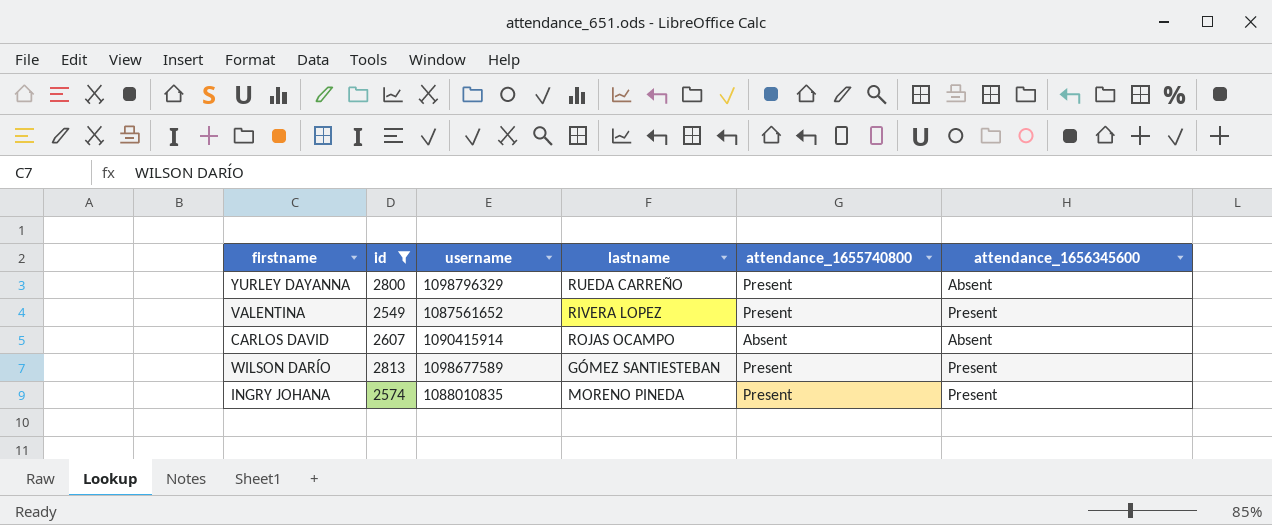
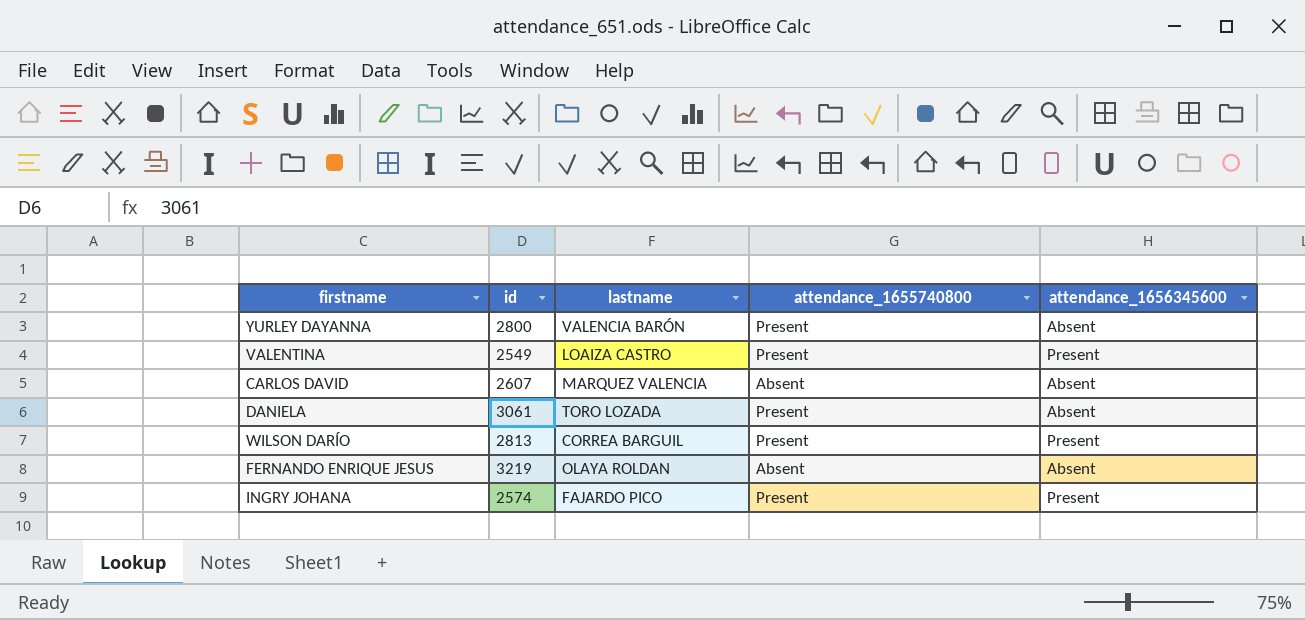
filter: id <= 2813 -> none
column username | position: 3 -> none
YURLEY DAYANNA | lastname: RUEDA CARREÑO -> VALENCIA BARÓN
VALENTINA | lastname: RIVERA LOPEZ -> LOAIZA CASTRO
CARLOS DAVID | lastname: ROJAS OCAMPO -> MARQUEZ VALENCIA
WILSON DARÍO | lastname: GÓMEZ SANTIESTEBAN -> CORREA BARGUIL
INGRY JOHANA | lastname: MORENO PINEDA -> FAJARDO PICO

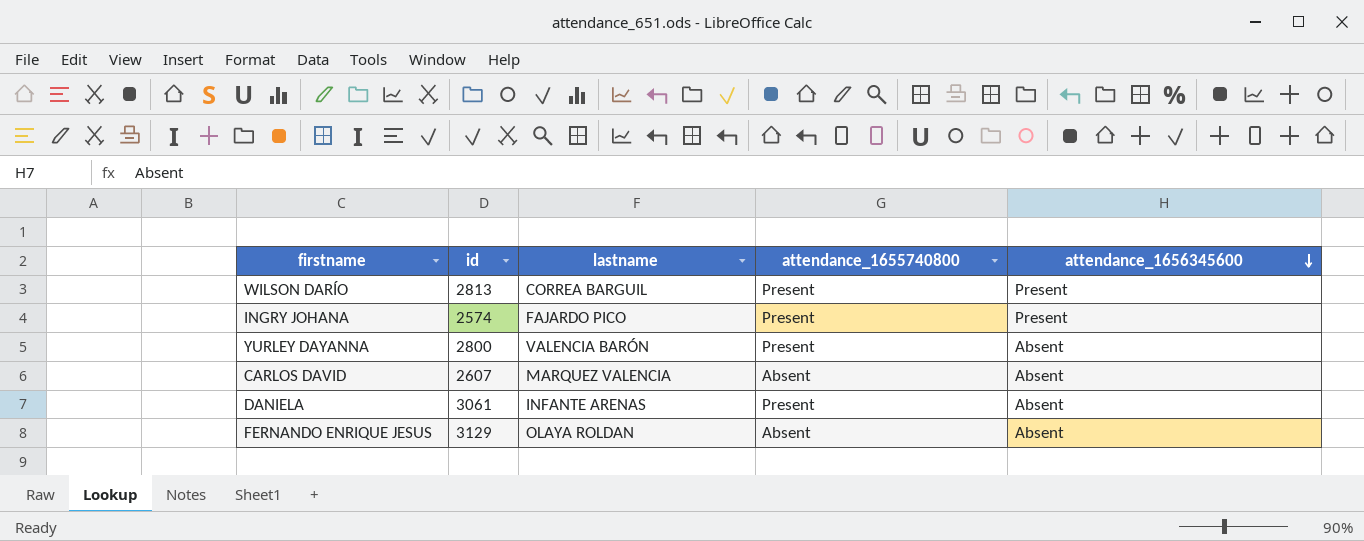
row order: none -> attendance_1656345600 descending
row VALENTINA: 2549 | LOAIZA CASTRO | Present | Present -> none
DANIELA | lastname: TORO LOZADA -> INFANTE ARENAS
FERNANDO ENRIQUE JESUS | id: 3219 -> 3129

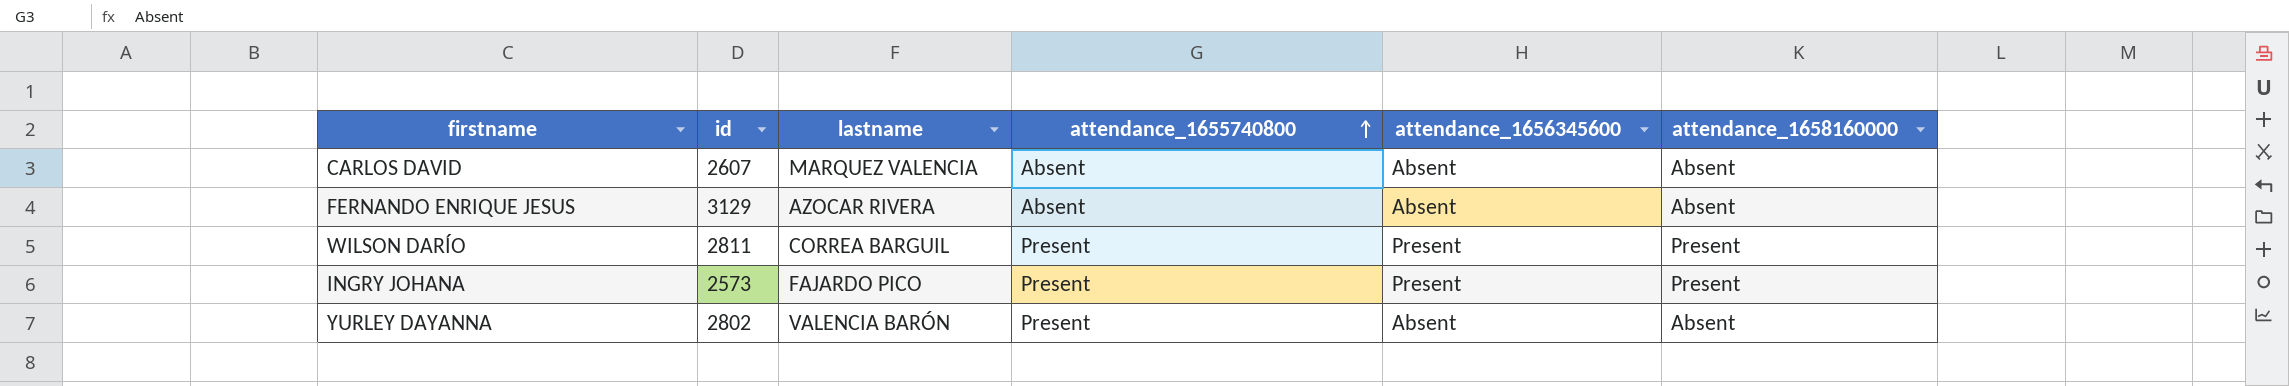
row order: attendance_1656345600 descending -> attendance_1655740800 ascending
column attendance_1658160000 | position: none -> 6
row DANIELA: 3061 | INFANTE ARENAS | Present | Absent -> none
FERNANDO ENRIQUE JESUS | lastname: OLAYA ROLDAN -> AZOCAR RIVERA
WILSON DARÍO | id: 2813 -> 2811
INGRY JOHANA | id: 2574 -> 2573
YURLEY DAYANNA | id: 2800 -> 2802

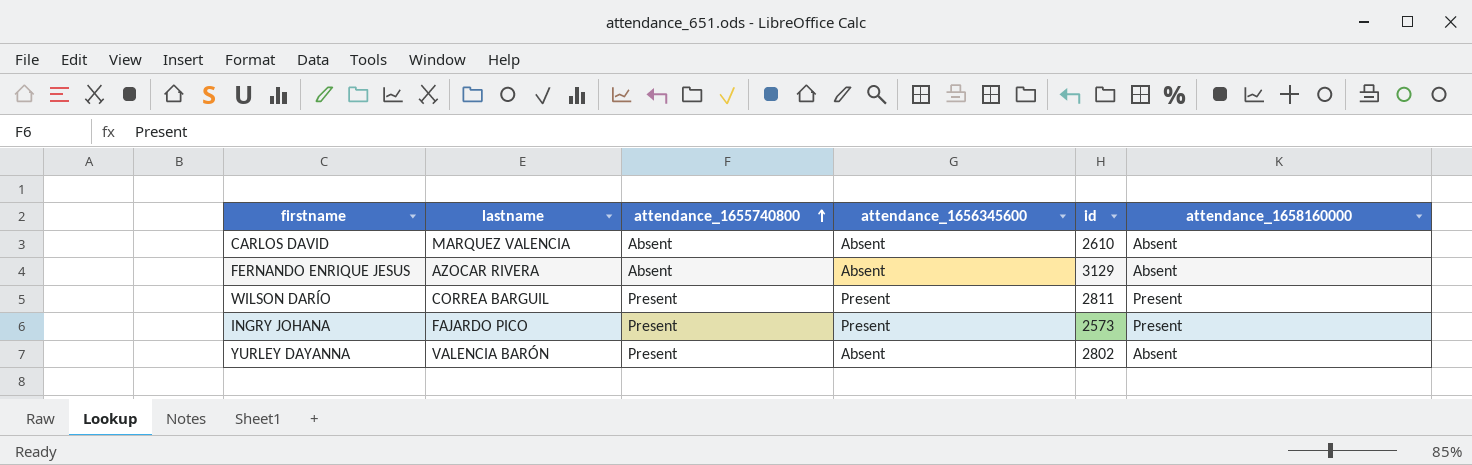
column id | position: 2 -> 5
CARLOS DAVID | id: 2607 -> 2610

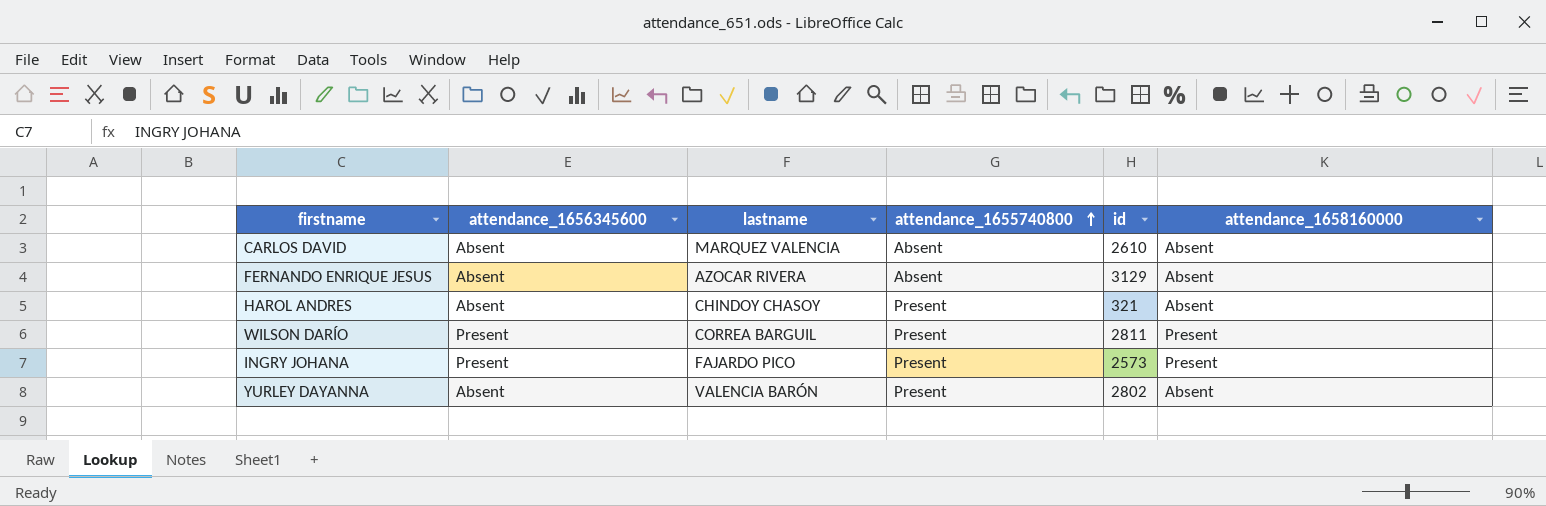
column attendance_1656345600 | position: 4 -> 2
row HAROL ANDRES: none -> Absent | CHINDOY CHASOY | Present | 321 | Absent

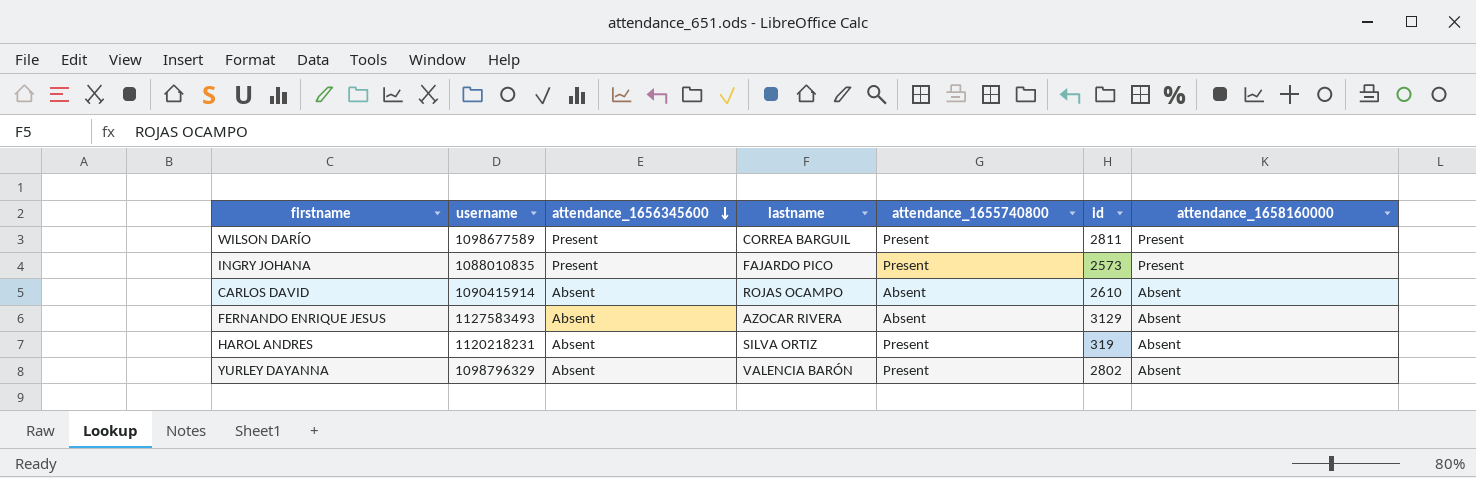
row order: attendance_1655740800 ascending -> attendance_1656345600 descending
column username | position: none -> 2
CARLOS DAVID | lastname: MARQUEZ VALENCIA -> ROJAS OCAMPO
HAROL ANDRES | lastname: CHINDOY CHASOY -> SILVA ORTIZ
HAROL ANDRES | id: 321 -> 319

